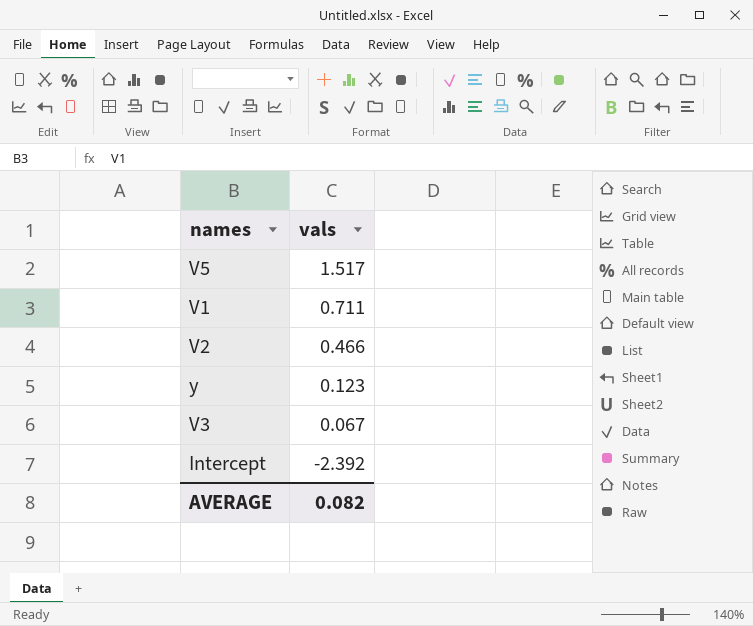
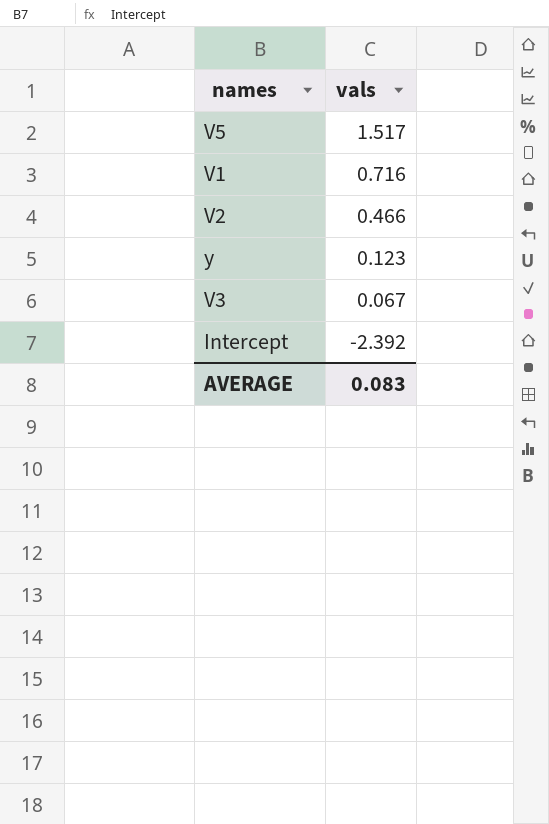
V1 | vals: 0.711 -> 0.716
AVERAGE | vals: 0.082 -> 0.083

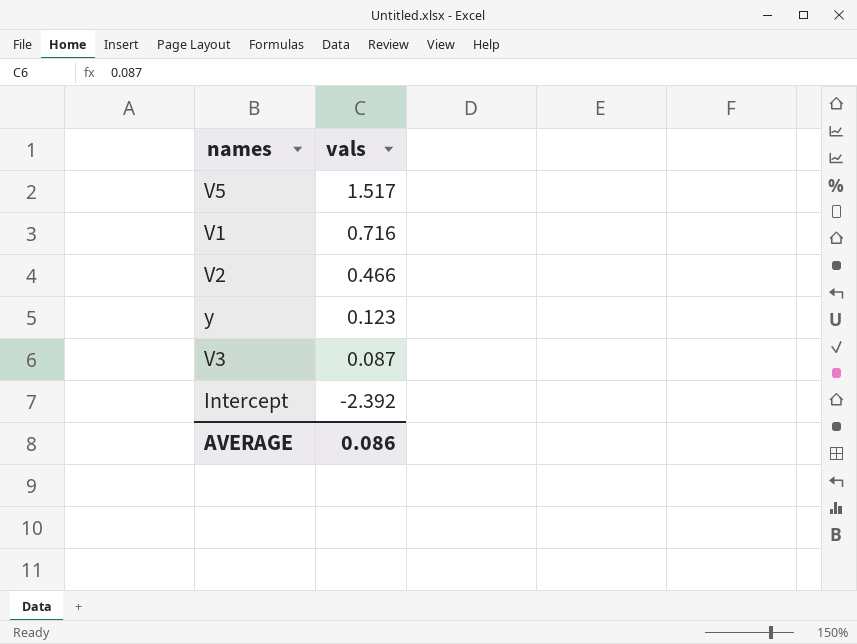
V3 | vals: 0.067 -> 0.087
AVERAGE | vals: 0.083 -> 0.086

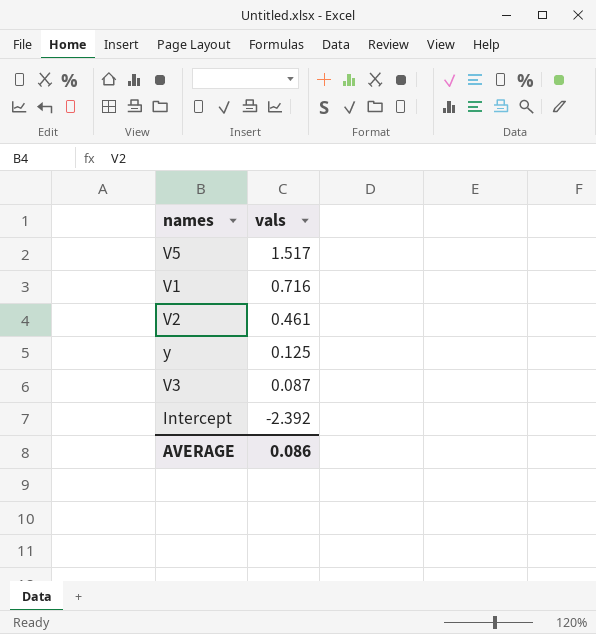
V2 | vals: 0.466 -> 0.461
y | vals: 0.123 -> 0.125

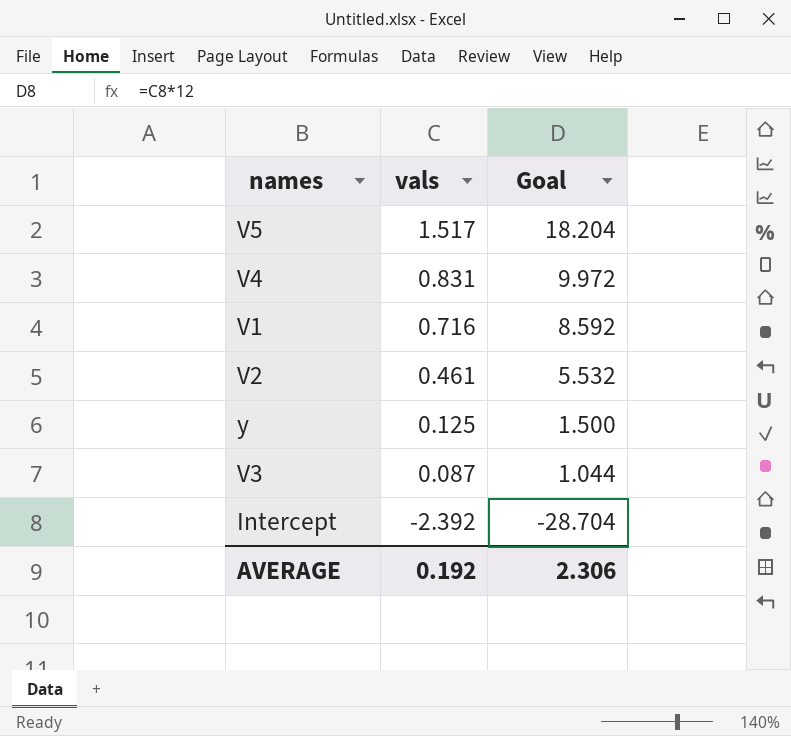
column Goal | formula: none -> [vals] * 12
row V4: none -> 0.831 | 9.972
AVERAGE | vals: 0.086 -> 0.192

